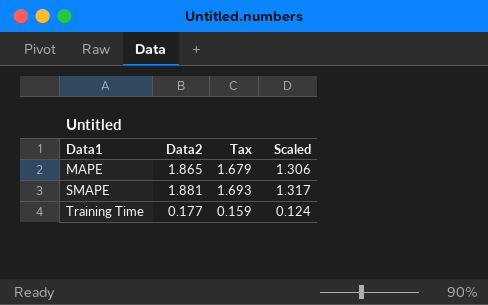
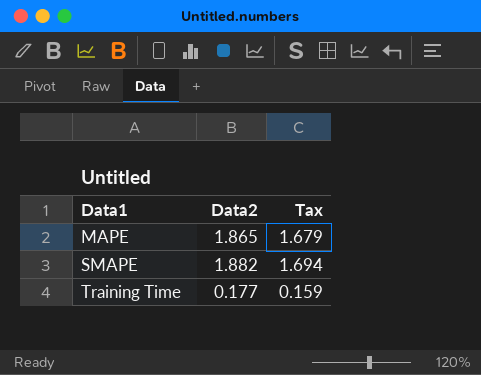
column Scaled | formula: [Data2] * 0.7 -> none
SMAPE | Data2: 1.881 -> 1.882
SMAPE | Tax: 1.693 -> 1.694

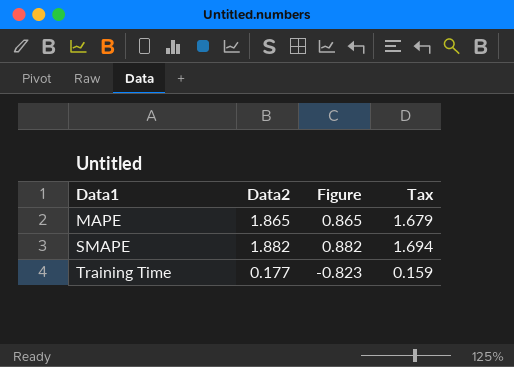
column Figure | formula: none -> [Data2] - 1

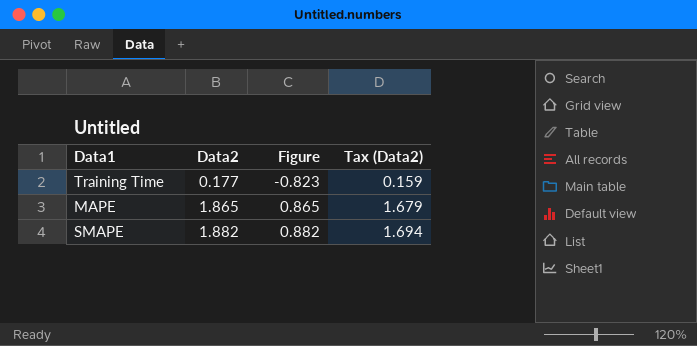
row order: Data1 ascending -> Data2 ascending
column name: Tax -> Tax (Data2)

